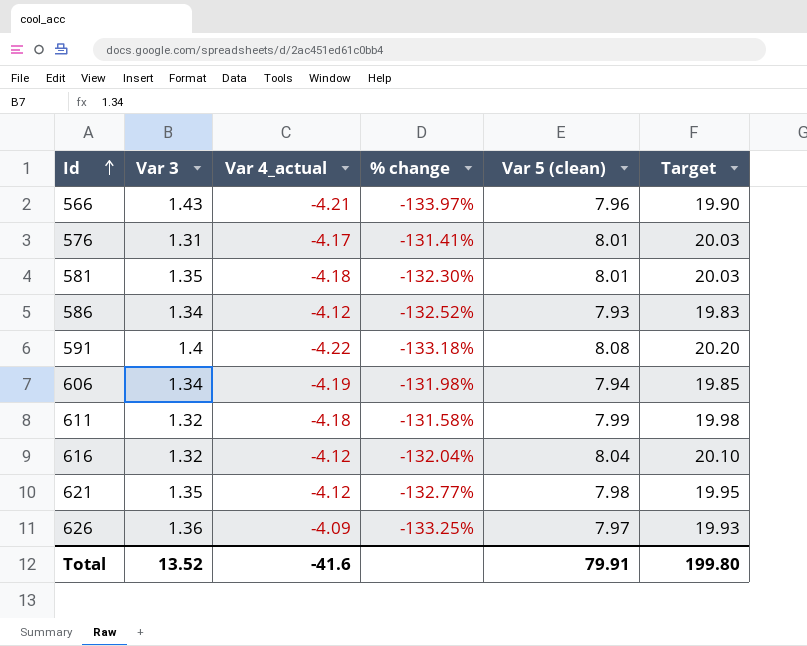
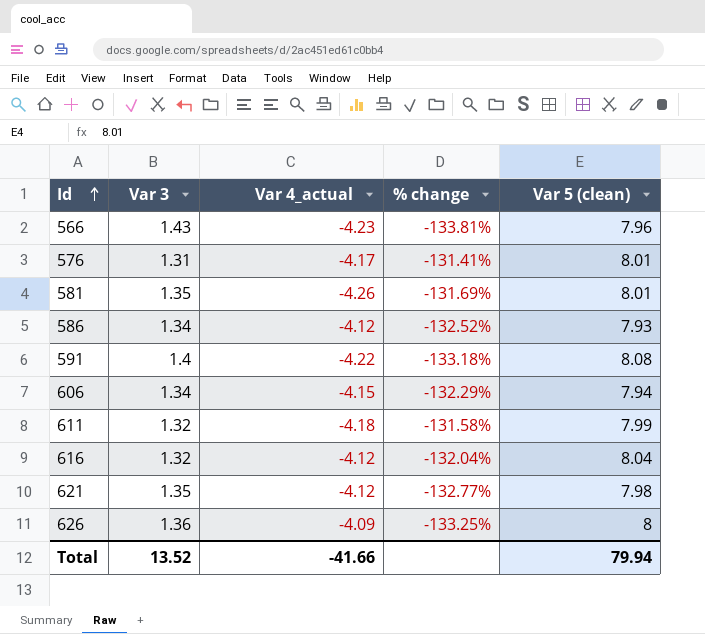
column Target | formula: [Var 5 (clean)] * 2.5 -> none
566 | Var 4_actual: -4.21 -> -4.23
566 | % change: -133.97% -> -133.81%
581 | Var 4_actual: -4.18 -> -4.26
581 | % change: -132.30% -> -131.69%
606 | Var 4_actual: -4.19 -> -4.15
606 | % change: -131.98% -> -132.29%
626 | Var 5 (clean): 7.97 -> 8
Total | Var 4_actual: -41.6 -> -41.66
Total | Var 5 (clean): 79.91 -> 79.94

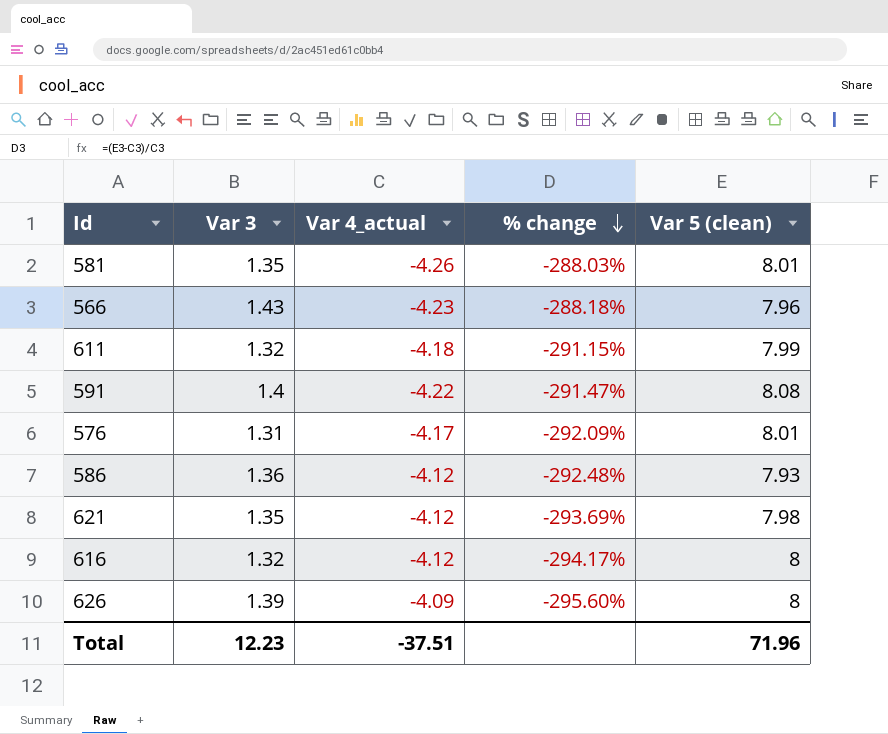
row order: Id ascending -> % change descending
column % change | formula: ([Var 3] - [Var 4_actual]) / [Var 4_actual] -> ([Var 5 (clean)] - [Var 4_actual]) / [Var 4_actual]
row 606: 1.34 | -4.15 | -132.29% | 7.94 -> none
586 | Var 3: 1.34 -> 1.36
616 | Var 5 (clean): 8.04 -> 8
626 | Var 3: 1.36 -> 1.39
Total | Var 3: 13.52 -> 12.23
Total | Var 4_actual: -41.66 -> -37.51
Total | Var 5 (clean): 79.94 -> 71.96

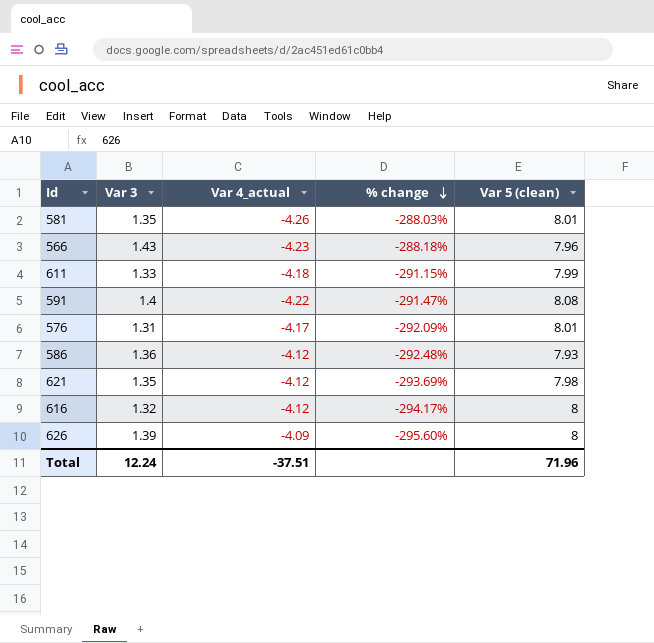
611 | Var 3: 1.32 -> 1.33
Total | Var 3: 12.23 -> 12.24

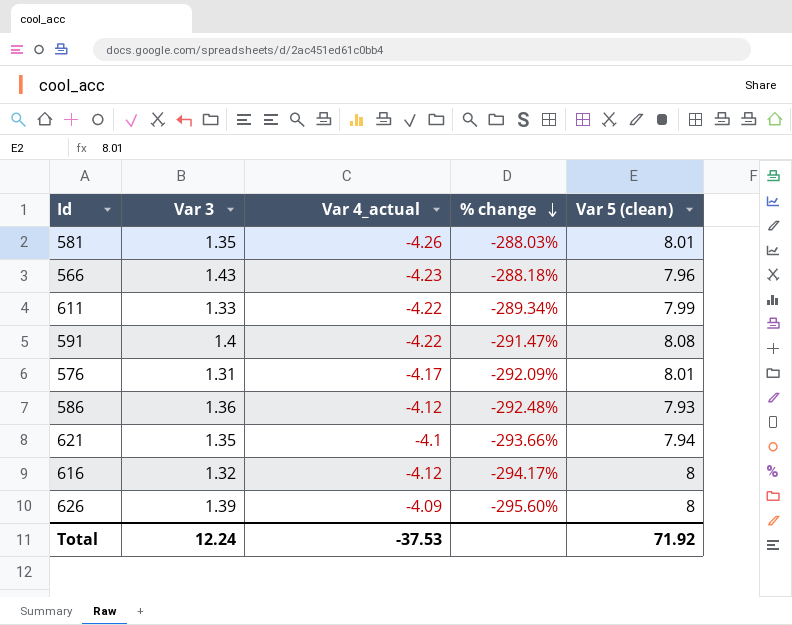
611 | Var 4_actual: -4.18 -> -4.22
611 | % change: -291.15% -> -289.34%
621 | Var 4_actual: -4.12 -> -4.1
621 | % change: -293.69% -> -293.66%
621 | Var 5 (clean): 7.98 -> 7.94
Total | Var 4_actual: -37.51 -> -37.53
Total | Var 5 (clean): 71.96 -> 71.92

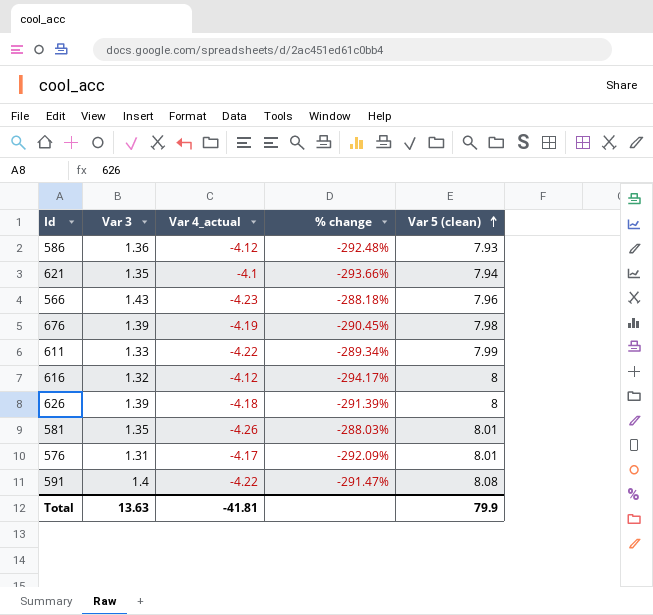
row order: % change descending -> Var 5 (clean) ascending
row 676: none -> 1.39 | -4.19 | -290.45% | 7.98
626 | Var 4_actual: -4.09 -> -4.18
626 | % change: -295.60% -> -291.39%
Total | Var 3: 12.24 -> 13.63
Total | Var 4_actual: -37.53 -> -41.81
Total | Var 5 (clean): 71.92 -> 79.9

